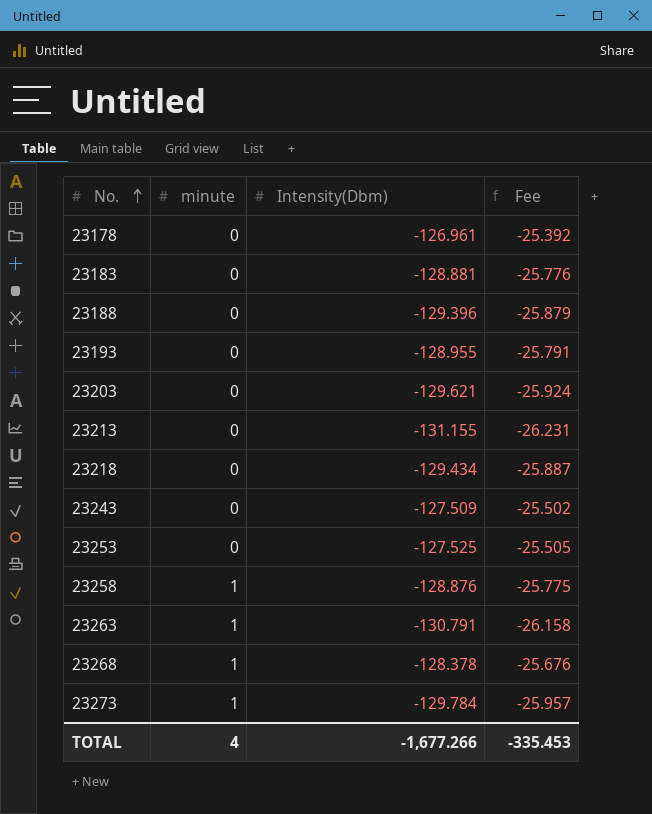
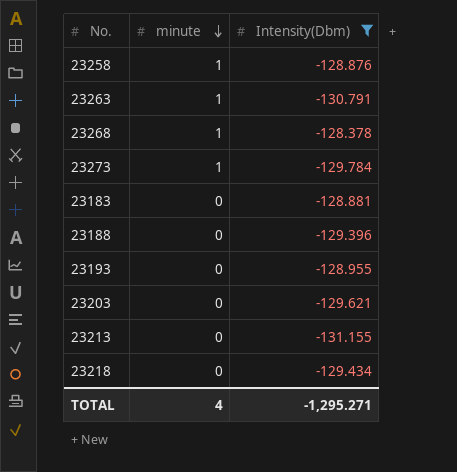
filter: none -> Intensity(Dbm) <= -128.378
row order: No. ascending -> minute descending
column Fee | formula: [Intensity(Dbm)] * 0.2 -> none
TOTAL | Intensity(Dbm): -1,677.266 -> -1,295.271

